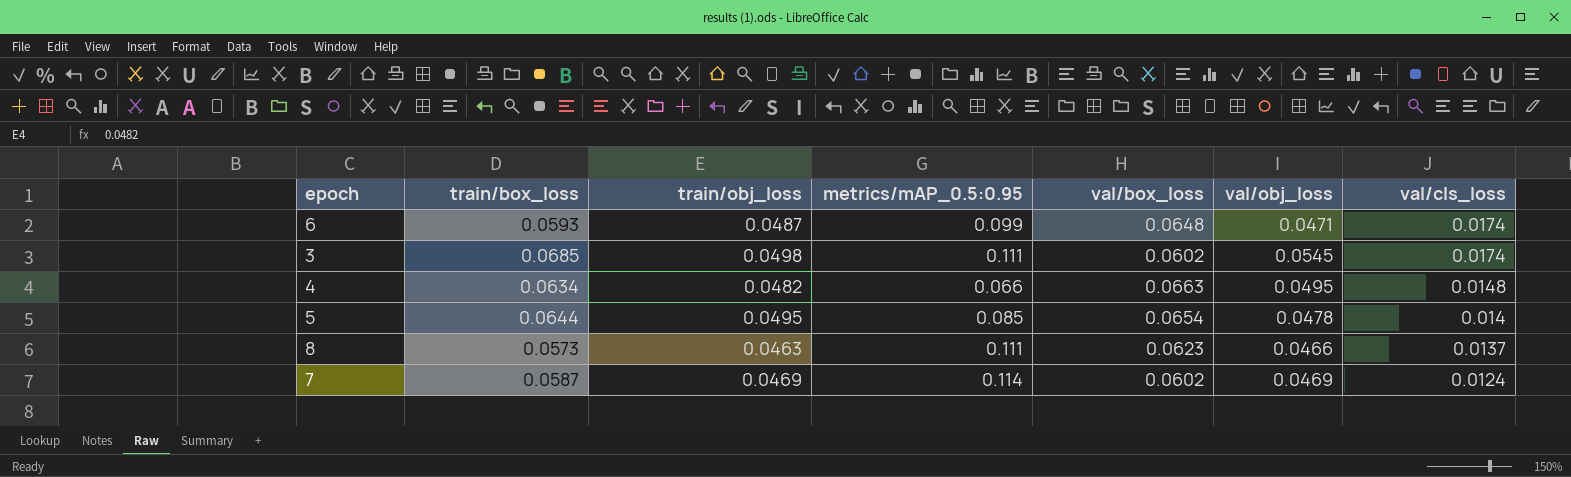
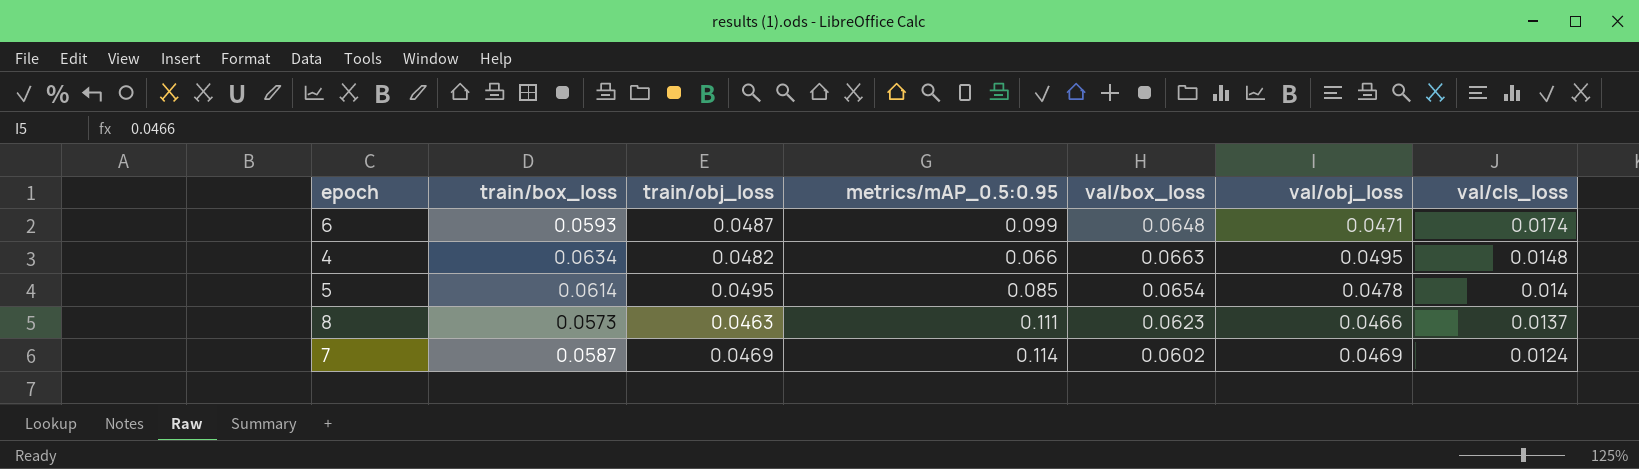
row 3: 0.0685 | 0.0498 | 0.111 | 0.0602 | 0.0545 | 0.0174 -> none
5 | train/box_loss: 0.0644 -> 0.0614

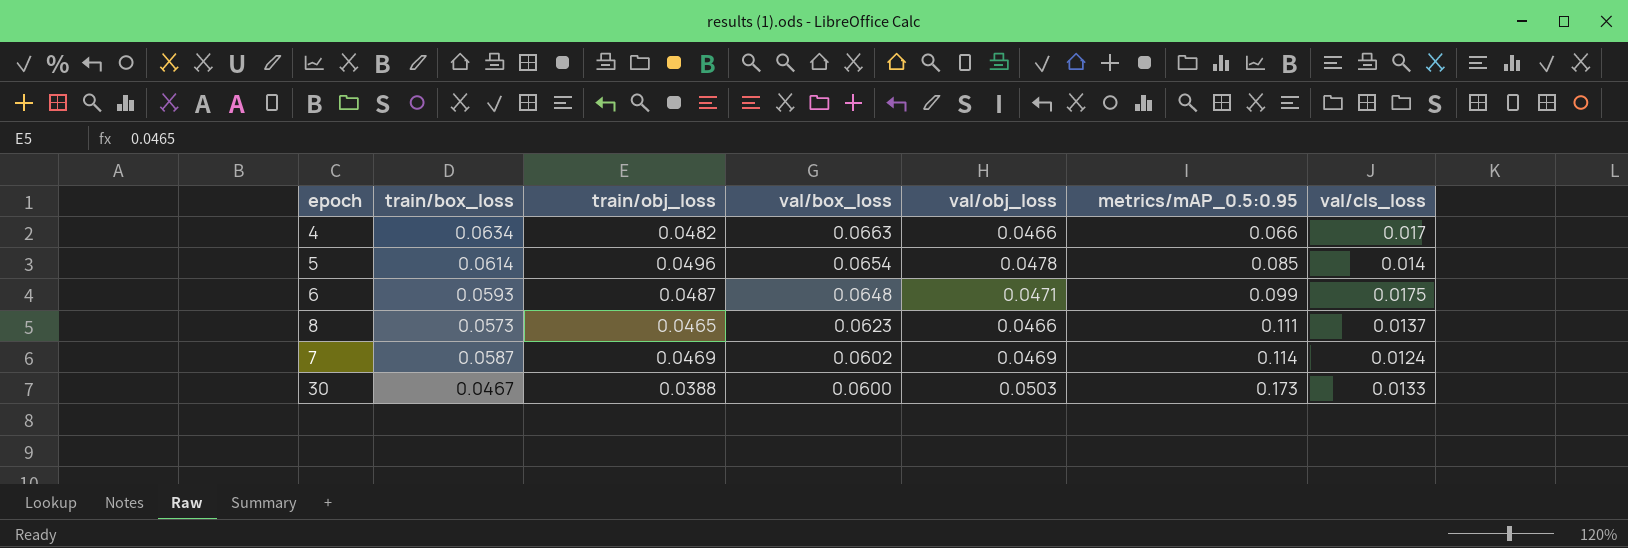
row order: val/cls_loss descending -> val/box_loss descending
column metrics/mAP_0.5:0.95 | position: 4 -> 6
4 | val/obj_loss: 0.0495 -> 0.0466
4 | val/cls_loss: 0.0148 -> 0.017
5 | train/obj_loss: 0.0495 -> 0.0496
6 | val/cls_loss: 0.0174 -> 0.0175
8 | train/obj_loss: 0.0463 -> 0.0465
row 30: none -> 0.0467 | 0.0388 | 0.0600 | 0.0503 | 0.173 | 0.0133

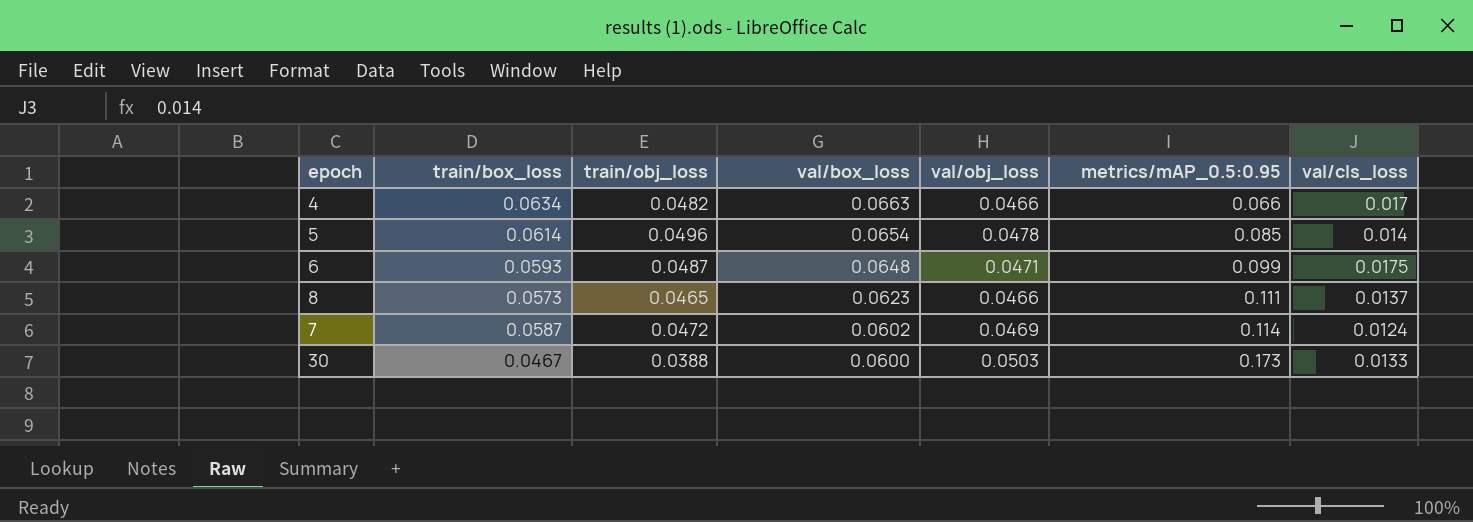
7 | train/obj_loss: 0.0469 -> 0.0472

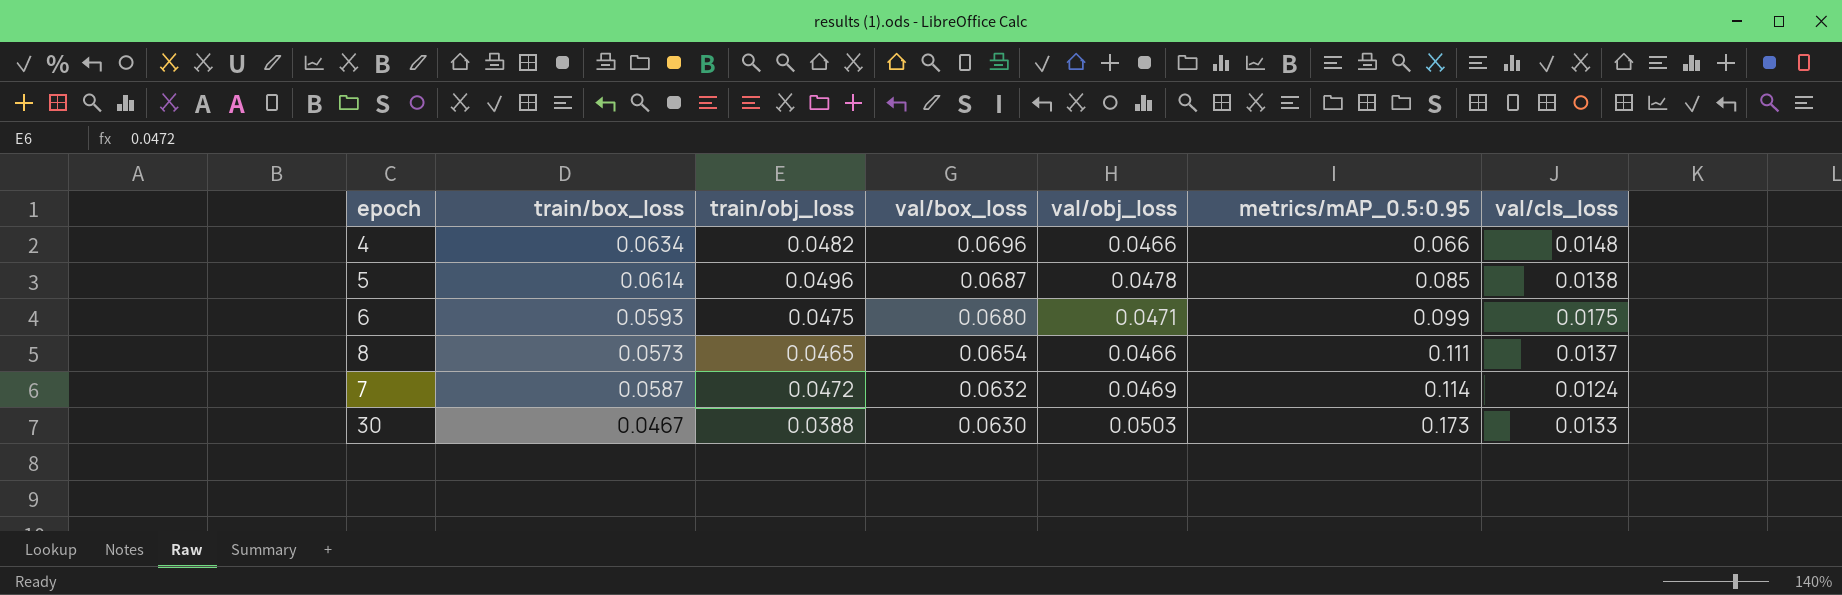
4 | val/box_loss: 0.0663 -> 0.0696
4 | val/cls_loss: 0.017 -> 0.0148
5 | val/box_loss: 0.0654 -> 0.0687
5 | val/cls_loss: 0.014 -> 0.0138
6 | train/obj_loss: 0.0487 -> 0.0475
6 | val/box_loss: 0.0648 -> 0.0680
8 | val/box_loss: 0.0623 -> 0.0654
7 | val/box_loss: 0.0602 -> 0.0632
30 | val/box_loss: 0.0600 -> 0.0630

